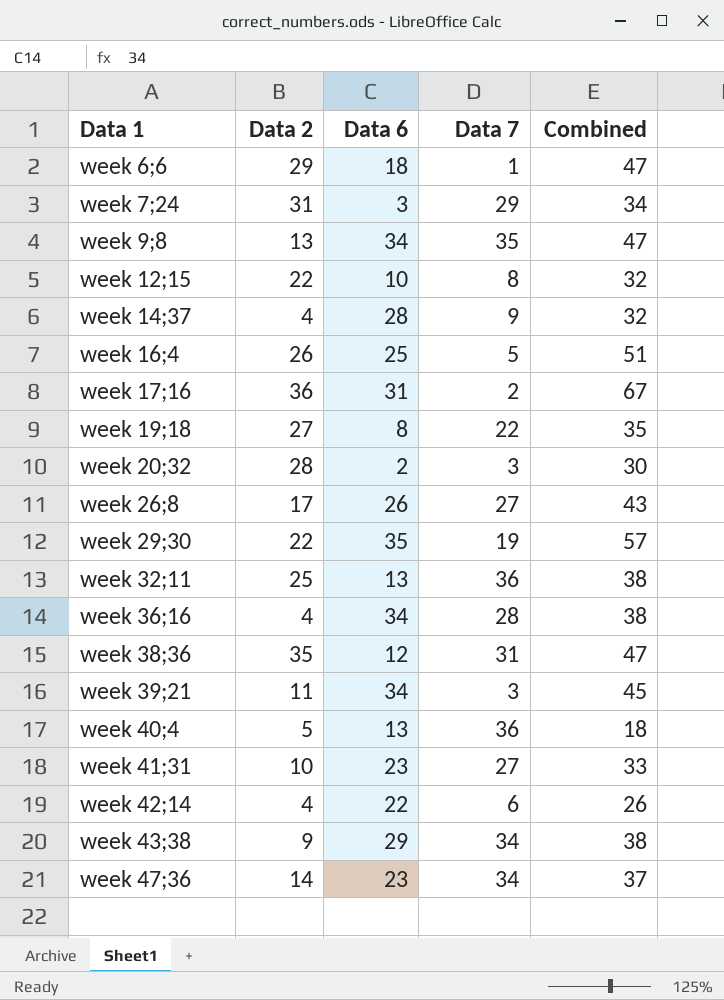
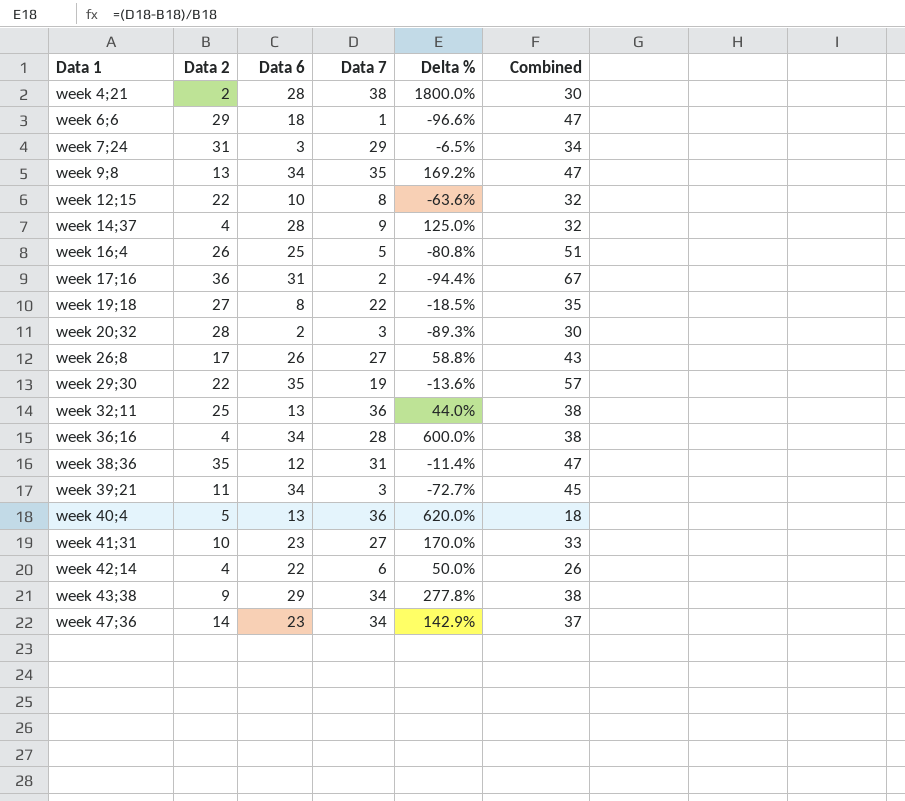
column Delta % | formula: none -> ([Data 7] - [Data 2]) / [Data 2]
row week 4;21: none -> 2 | 28 | 38 | 1800.0% | 30

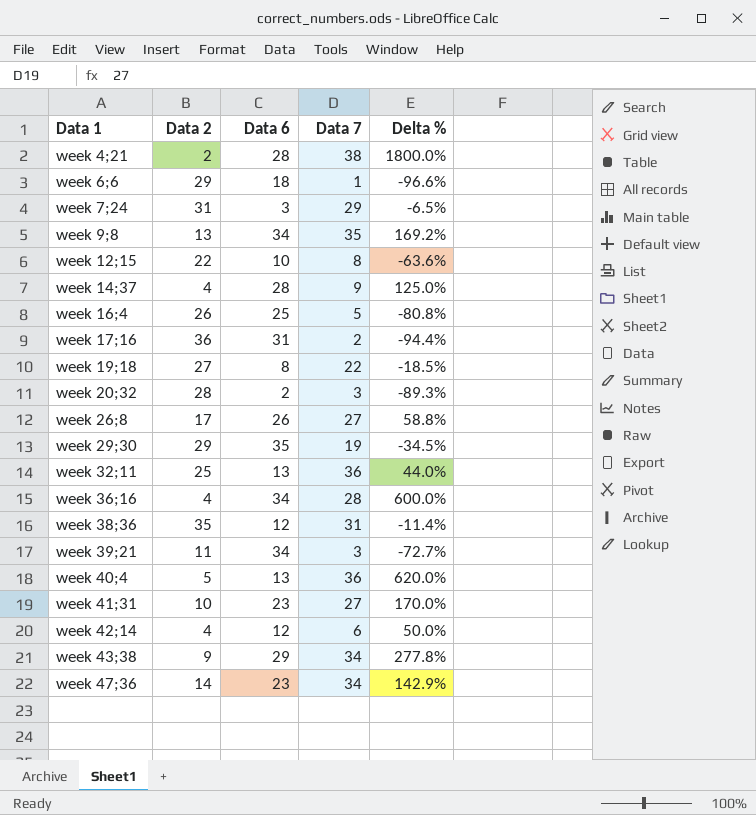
column Combined | formula: [Data 2] + [Data 6] -> none
week 29;30 | Data 2: 22 -> 29
week 29;30 | Delta %: -13.6% -> -34.5%
week 42;14 | Data 6: 22 -> 12

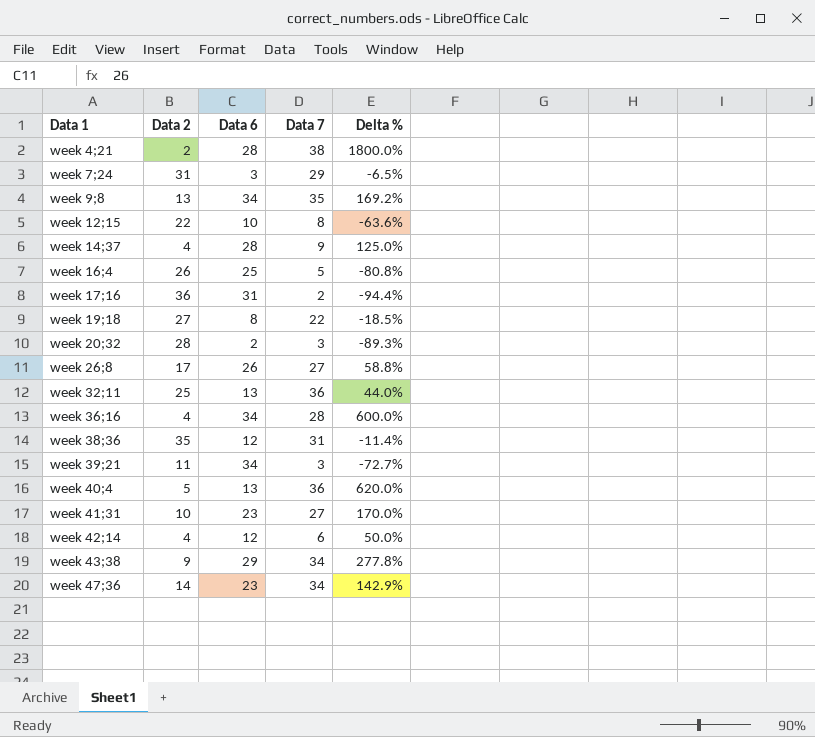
row week 6;6: 29 | 18 | 1 | -96.6% -> none
row week 29;30: 29 | 35 | 19 | -34.5% -> none

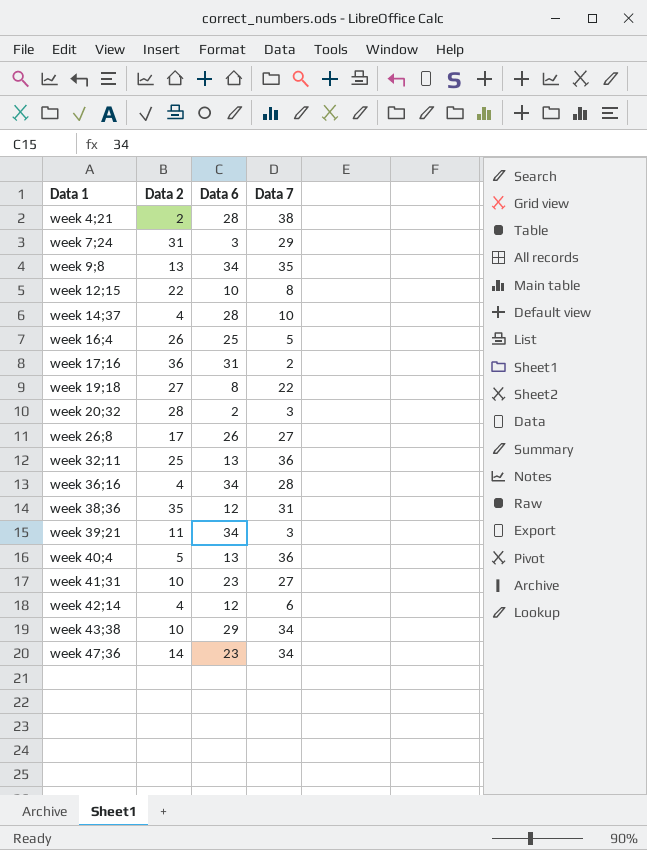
column Delta % | formula: ([Data 7] - [Data 2]) / [Data 2] -> none
week 14;37 | Data 7: 9 -> 10
week 43;38 | Data 2: 9 -> 10

